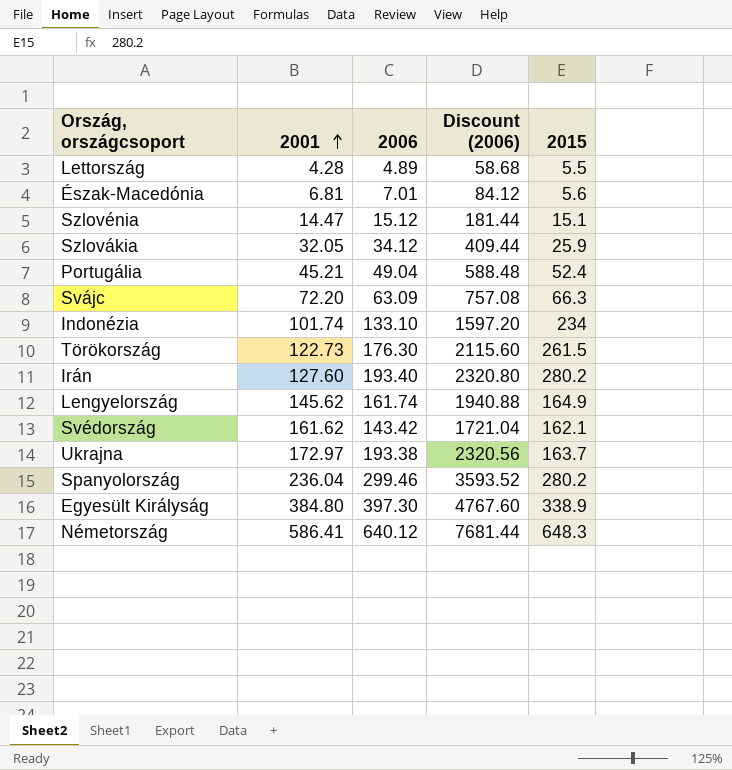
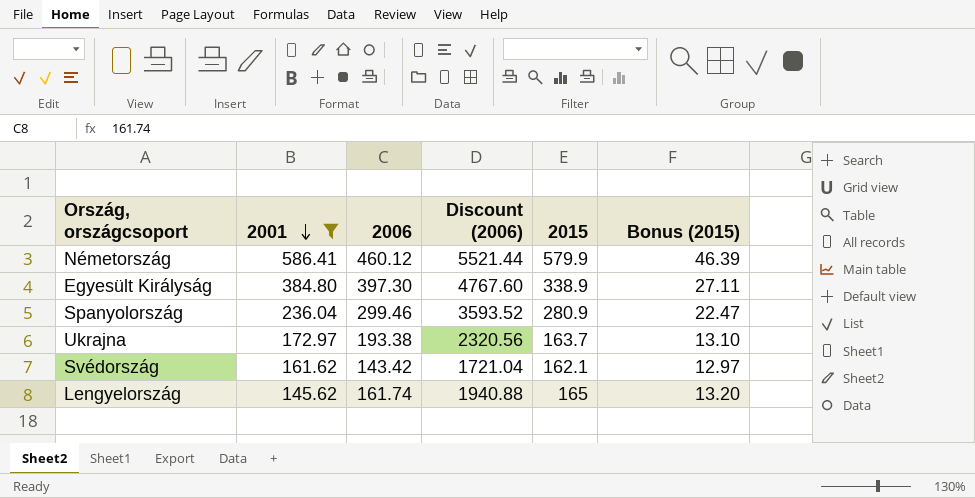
filter: none -> 2001 >= 145.62
row order: 2001 ascending -> 2001 descending
column Bonus (2015) | formula: none -> [2015] * 0.08
Németország | 2006: 640.12 -> 460.12
Németország | Discount (2006): 7681.44 -> 5521.44
Németország | 2015: 648.3 -> 579.9
Spanyolország | 2015: 280.2 -> 280.9
Lengyelország | 2015: 164.9 -> 165

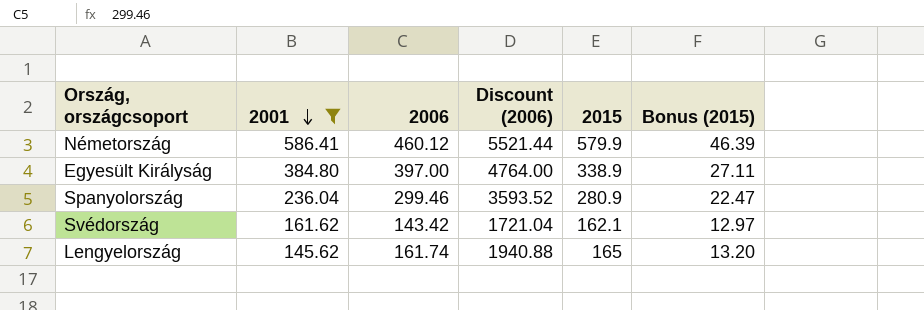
row Ukrajna: 172.97 | 193.38 | 2320.56 | 163.7 | 13.10 -> none
Egyesült Királyság | 2006: 397.30 -> 397.00
Egyesült Királyság | Discount (2006): 4767.60 -> 4764.00

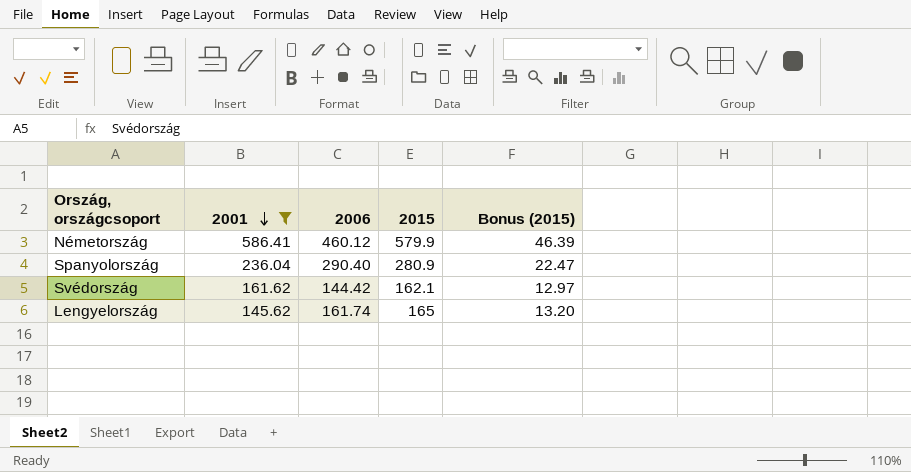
column Discount (2006) | formula: [2006] * 12 -> none
row Egyesült Királyság: 384.80 | 397.00 | 4764.00 | 338.9 | 27.11 -> none
Spanyolország | 2006: 299.46 -> 290.40
Svédország | 2006: 143.42 -> 144.42

